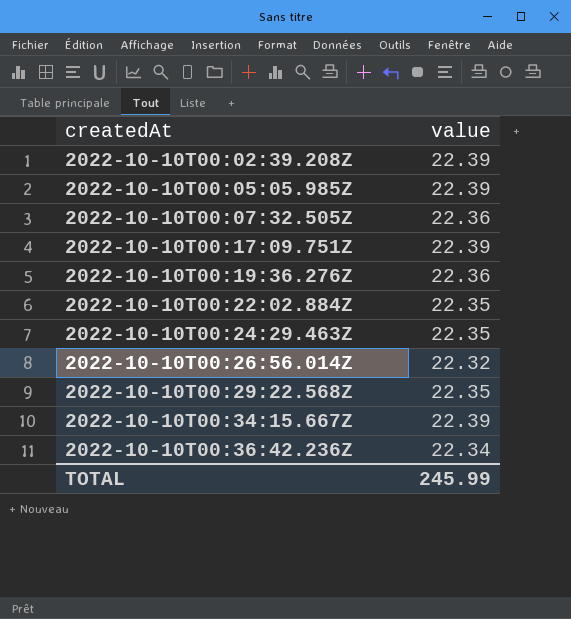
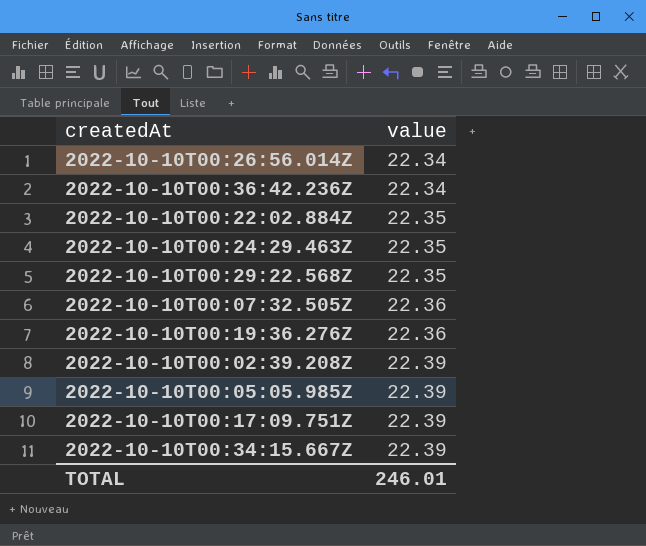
row order: createdAt ascending -> value ascending
2022-10-10T00:26:56.014Z | value: 22.32 -> 22.34
TOTAL | value: 245.99 -> 246.01

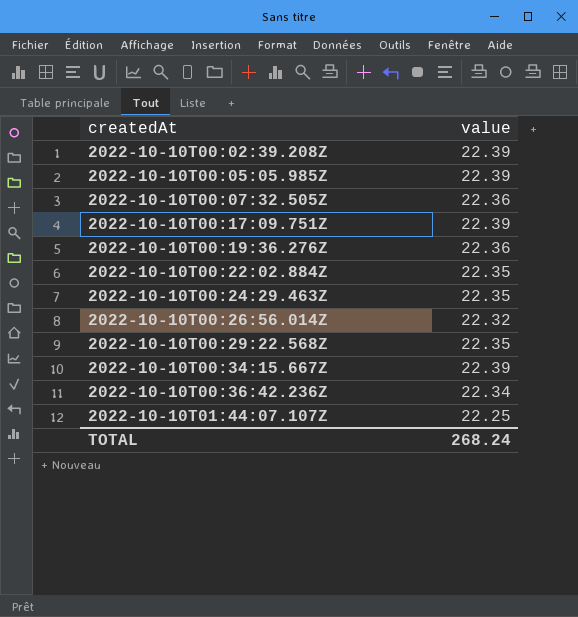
row order: value ascending -> createdAt ascending
2022-10-10T00:26:56.014Z | value: 22.34 -> 22.32
row 2022-10-10T01:44:07.107Z: none -> 22.25
TOTAL | value: 246.01 -> 268.24

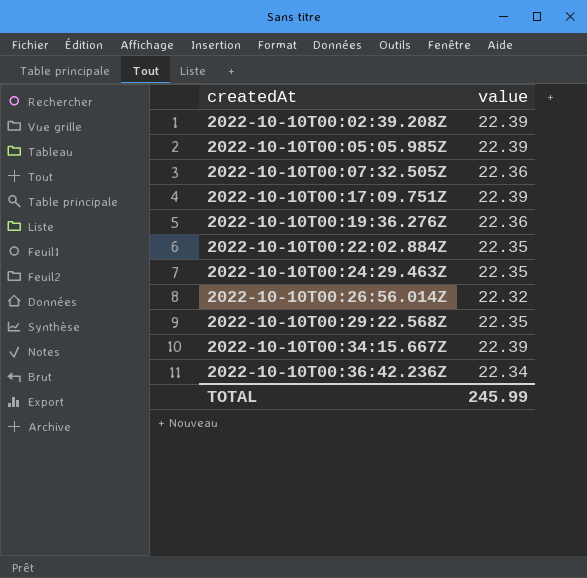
row 2022-10-10T01:44:07.107Z: 22.25 -> none
TOTAL | value: 268.24 -> 245.99

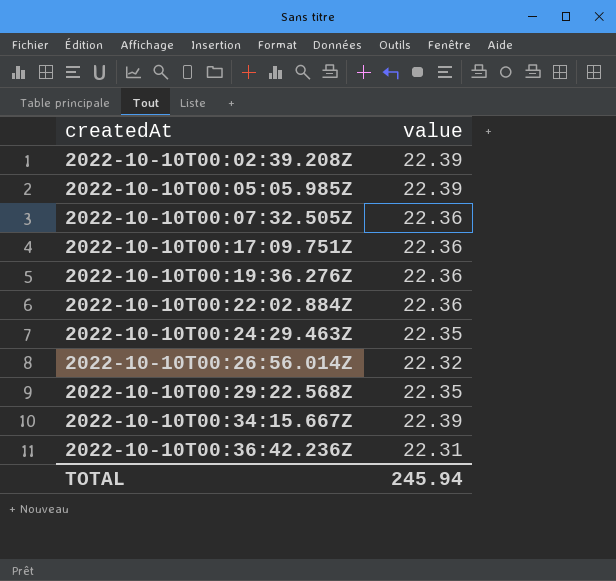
2022-10-10T00:17:09.751Z | value: 22.39 -> 22.36
2022-10-10T00:22:02.884Z | value: 22.35 -> 22.36
2022-10-10T00:36:42.236Z | value: 22.34 -> 22.31
TOTAL | value: 245.99 -> 245.94

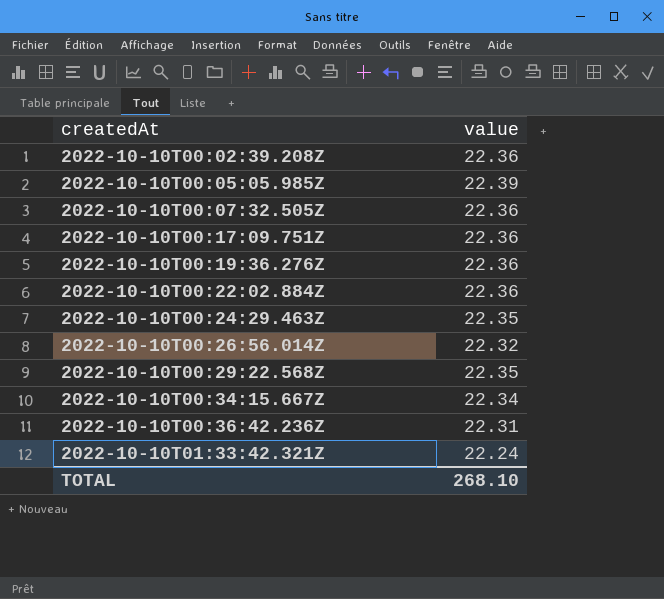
2022-10-10T00:02:39.208Z | value: 22.39 -> 22.36
2022-10-10T00:34:15.667Z | value: 22.39 -> 22.34
row 2022-10-10T01:33:42.321Z: none -> 22.24
TOTAL | value: 245.94 -> 268.10

